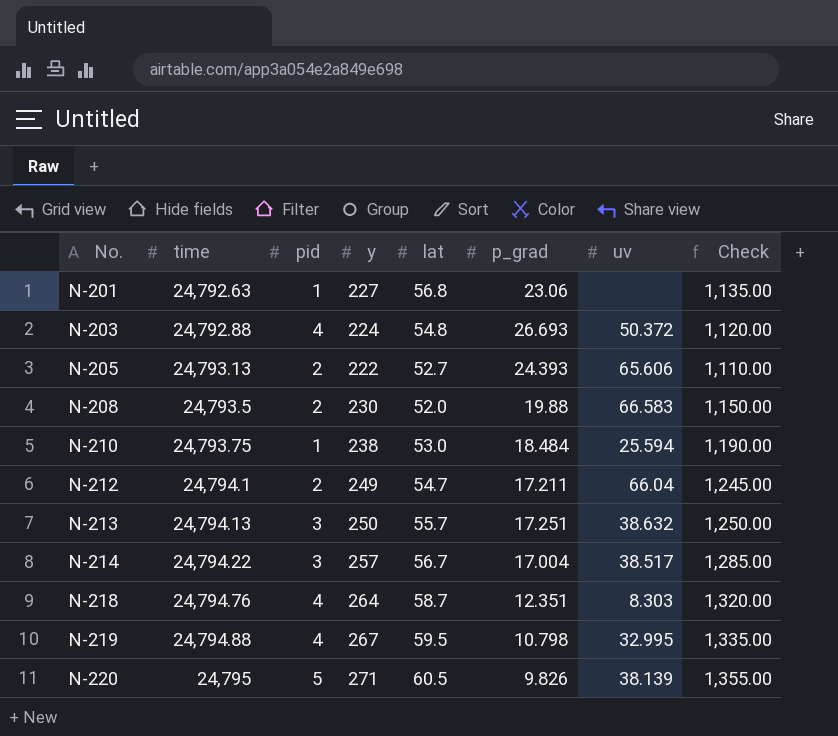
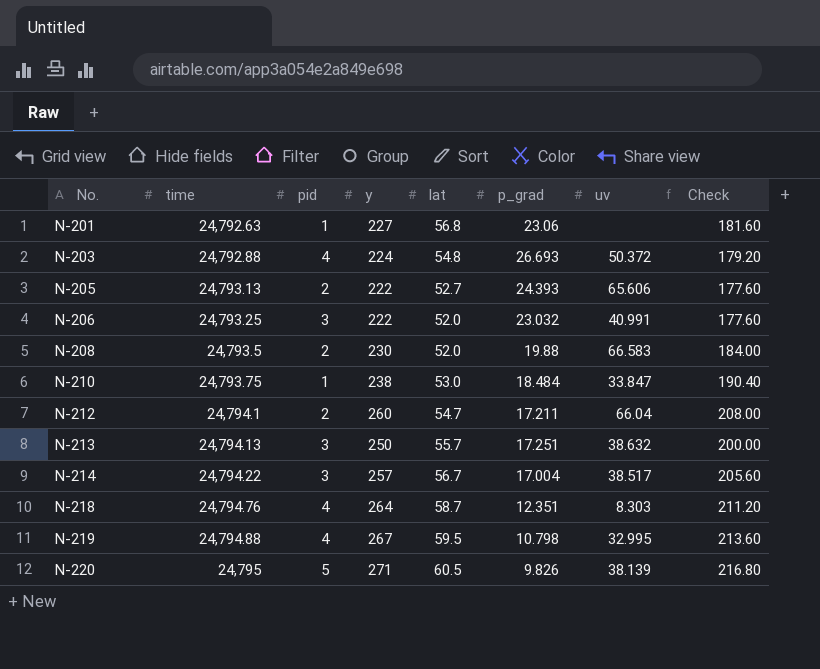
column Check | formula: [y] * 5 -> [y] * 0.8
row N-206: none -> 24,793.25 | 3 | 222 | 52.0 | 23.032 | 40.991 | 177.60
N-210 | uv: 25.594 -> 33.847
N-212 | y: 249 -> 260

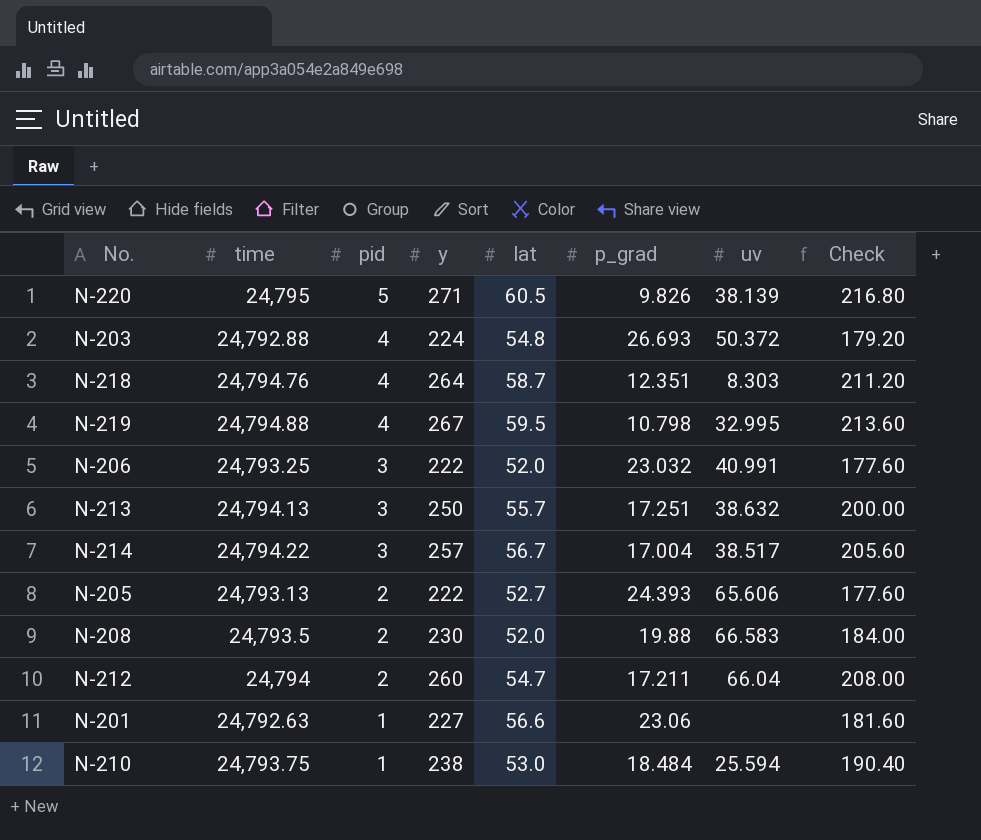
row order: No. ascending -> pid descending
N-212 | time: 24,794.1 -> 24,794
N-201 | lat: 56.8 -> 56.6
N-210 | uv: 33.847 -> 25.594

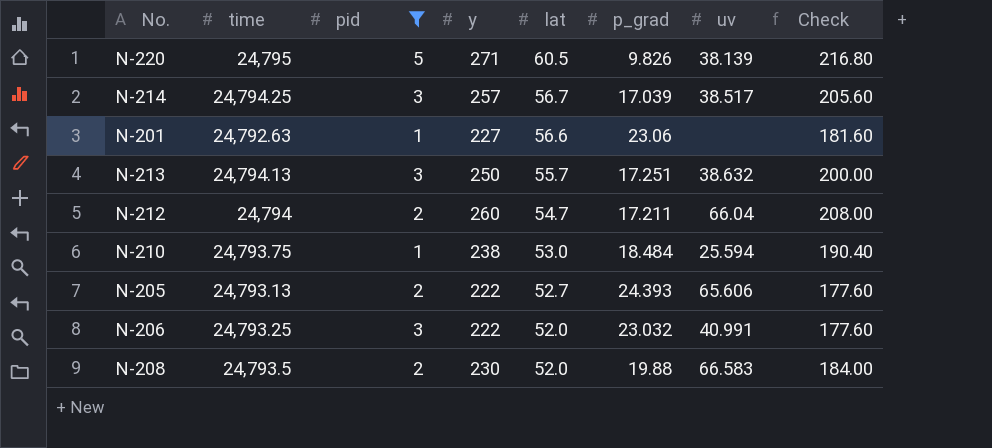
filter: none -> pid != 4
row order: pid descending -> lat descending
N-214 | time: 24,794.22 -> 24,794.25
N-214 | p_grad: 17.004 -> 17.039

